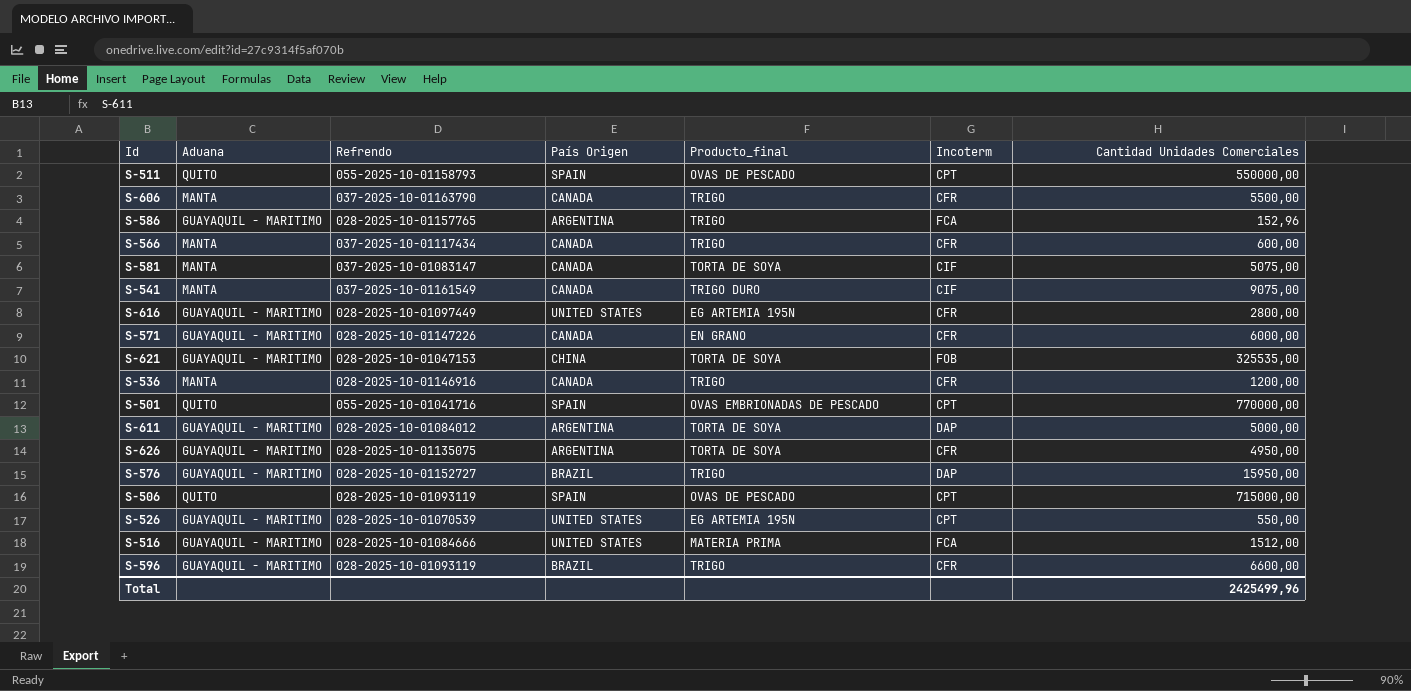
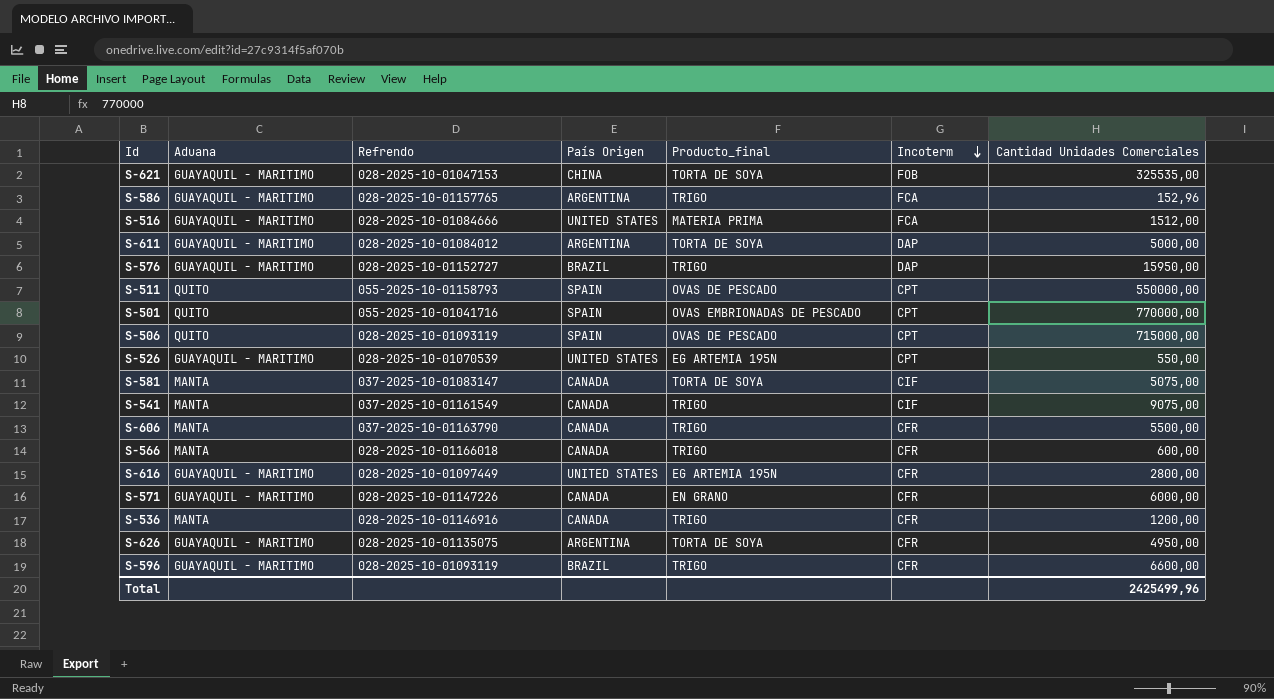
row order: none -> Incoterm descending
S-541 | Producto_final: TRIGO DURO -> TRIGO
S-566 | Refrendo: 037-2025-10-01117434 -> 028-2025-10-01166018

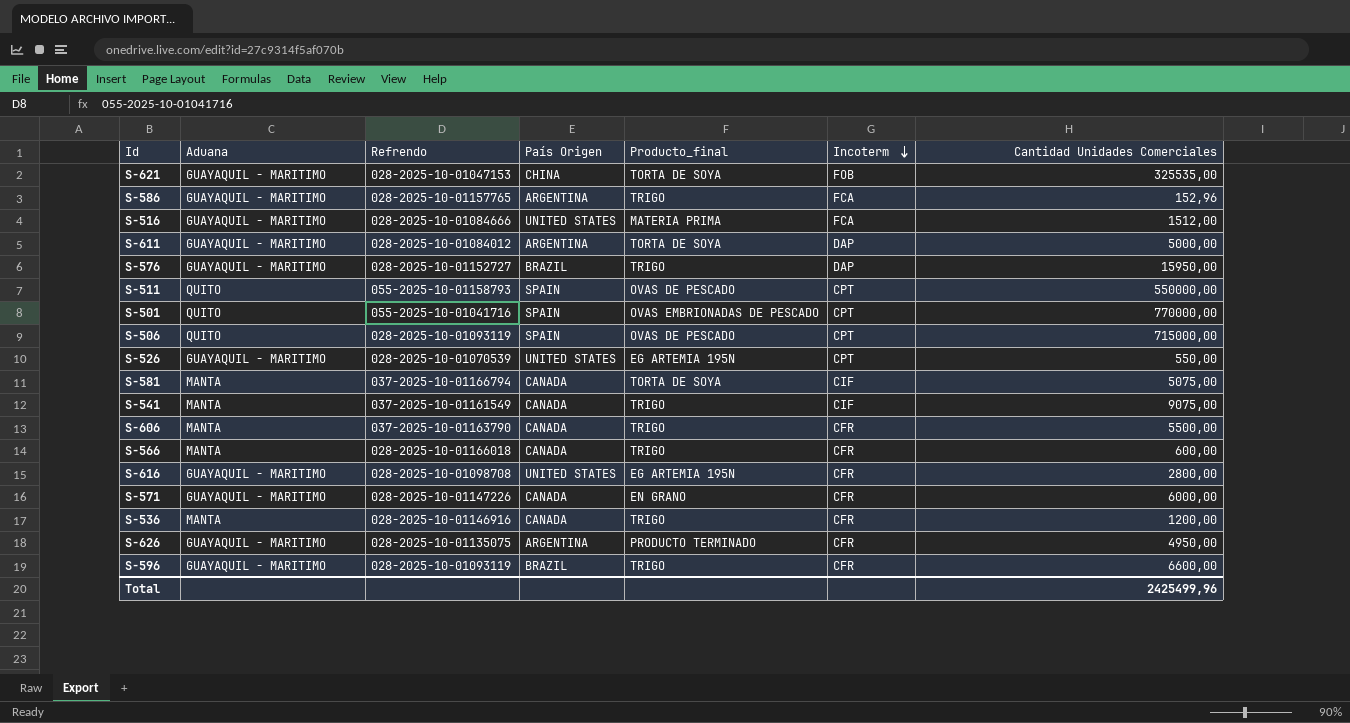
S-581 | Refrendo: 037-2025-10-01083147 -> 037-2025-10-01166794
S-616 | Refrendo: 028-2025-10-01097449 -> 028-2025-10-01098708
S-626 | Producto_final: TORTA DE SOYA -> PRODUCTO TERMINADO

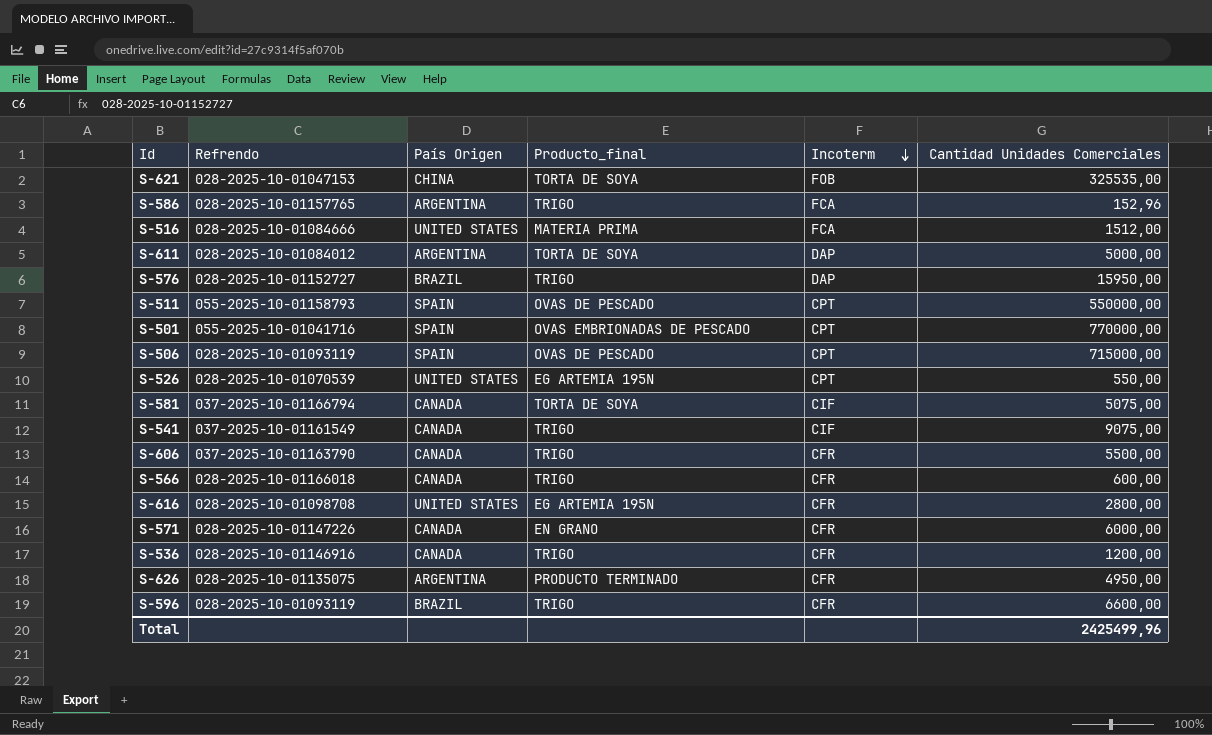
column Aduana | position: 2 -> none

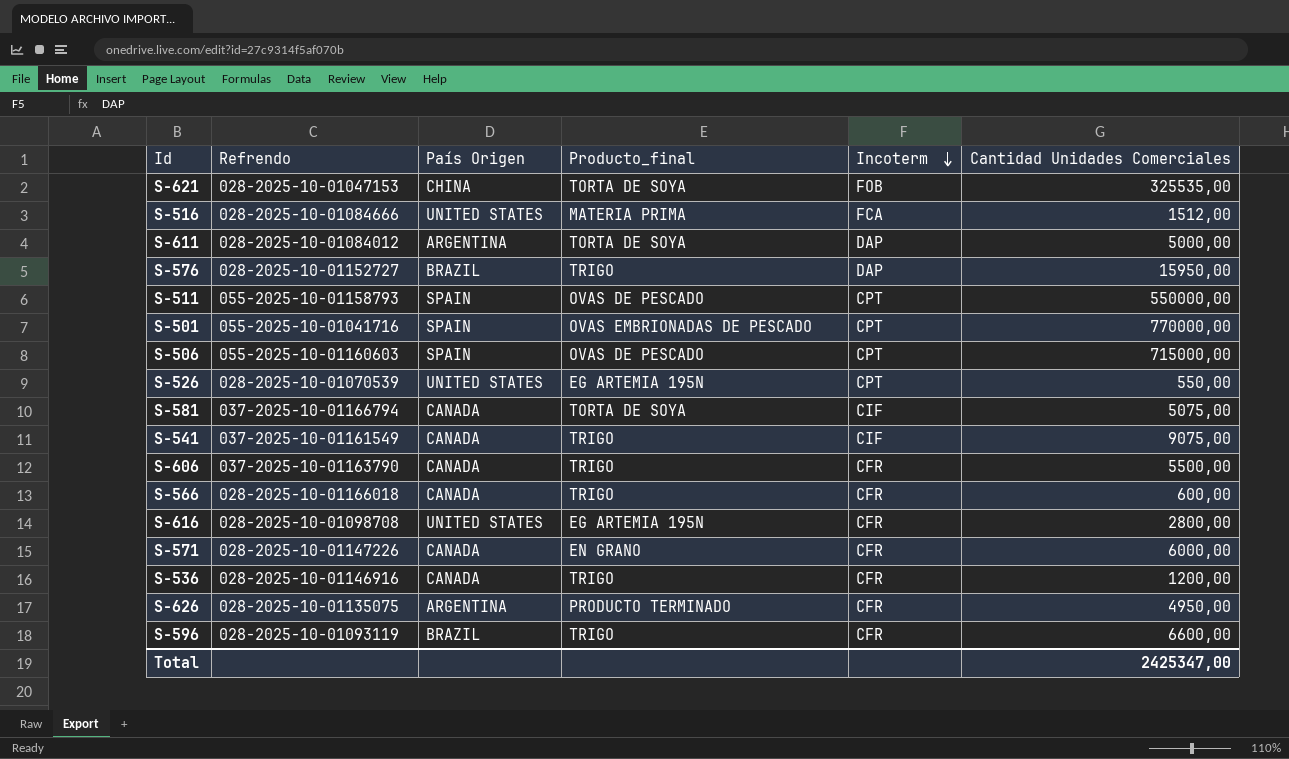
row S-586: 028-2025-10-01157765 | ARGENTINA | TRIGO | FCA | 152,96 -> none
S-506 | Refrendo: 028-2025-10-01093119 -> 055-2025-10-01160603
Total | Cantidad Unidades Comerciales: 2425499,96 -> 2425347,00

